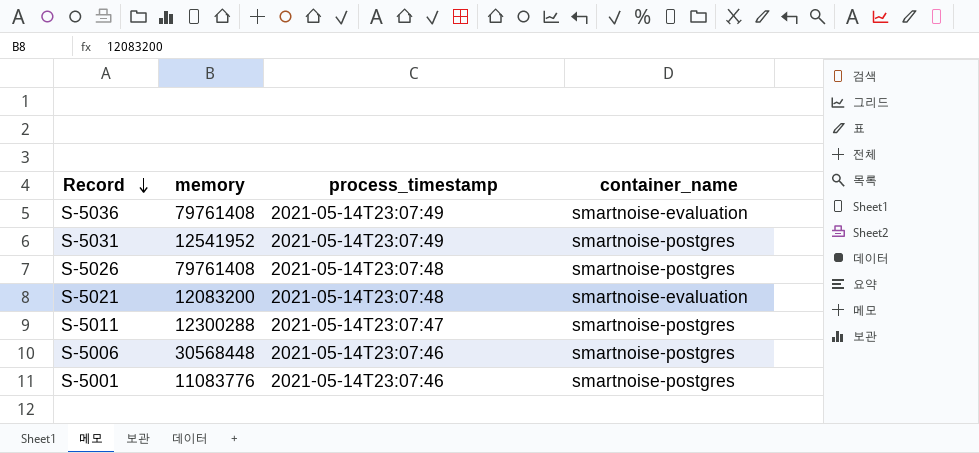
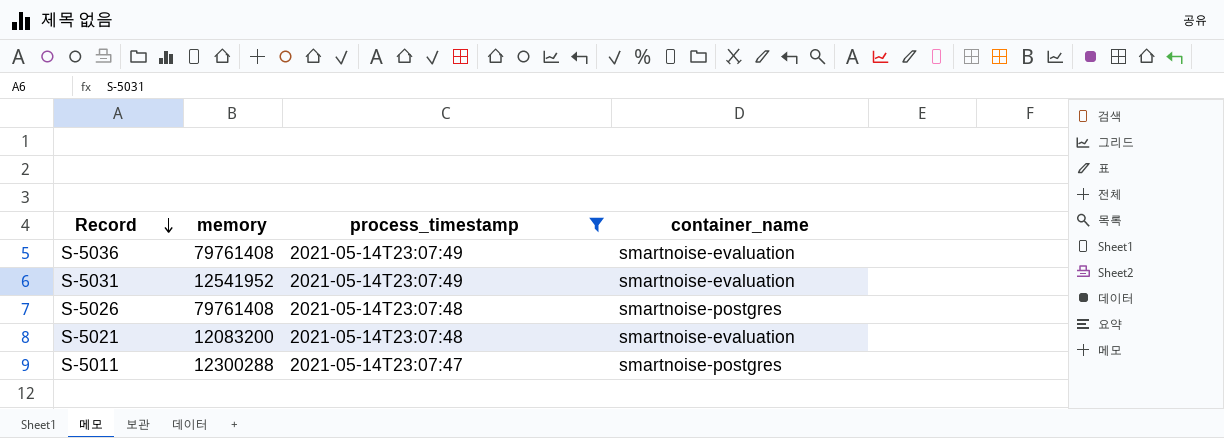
filter: none -> process_timestamp != 2021-05-14T23:07:46
S-5031 | container_name: smartnoise-postgres -> smartnoise-evaluation

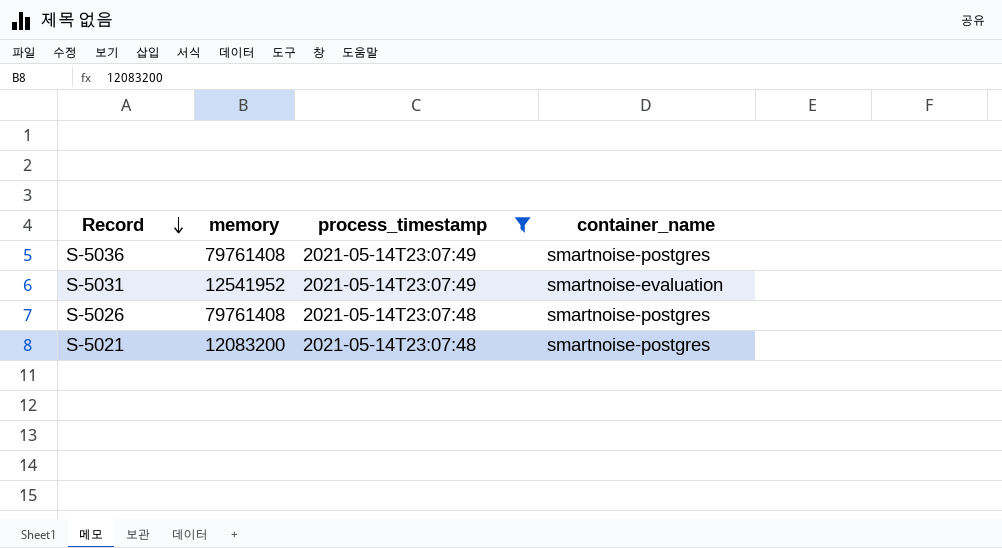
row S-5011: 12300288 | 2021-05-14T23:07:47 | smartnoise-postgres -> none
S-5036 | container_name: smartnoise-evaluation -> smartnoise-postgres
S-5021 | container_name: smartnoise-evaluation -> smartnoise-postgres

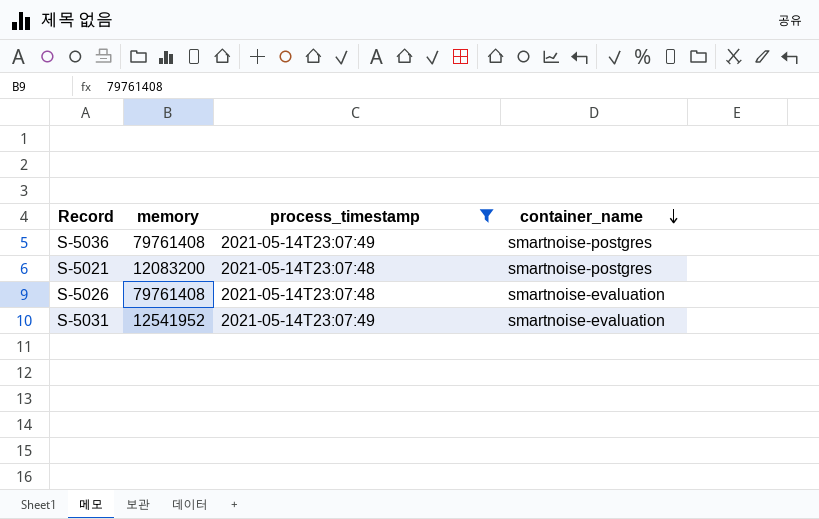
row order: Record descending -> container_name descending
S-5026 | container_name: smartnoise-postgres -> smartnoise-evaluation

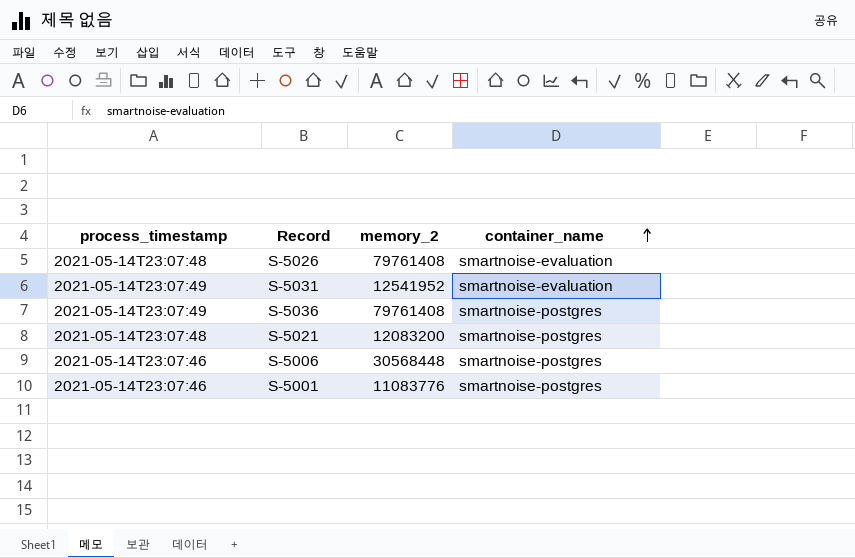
filter: process_timestamp != 2021-05-14T23:07:46 -> none
row order: container_name descending -> container_name ascending
column process_timestamp | position: 3 -> 1
column name: memory -> memory_2

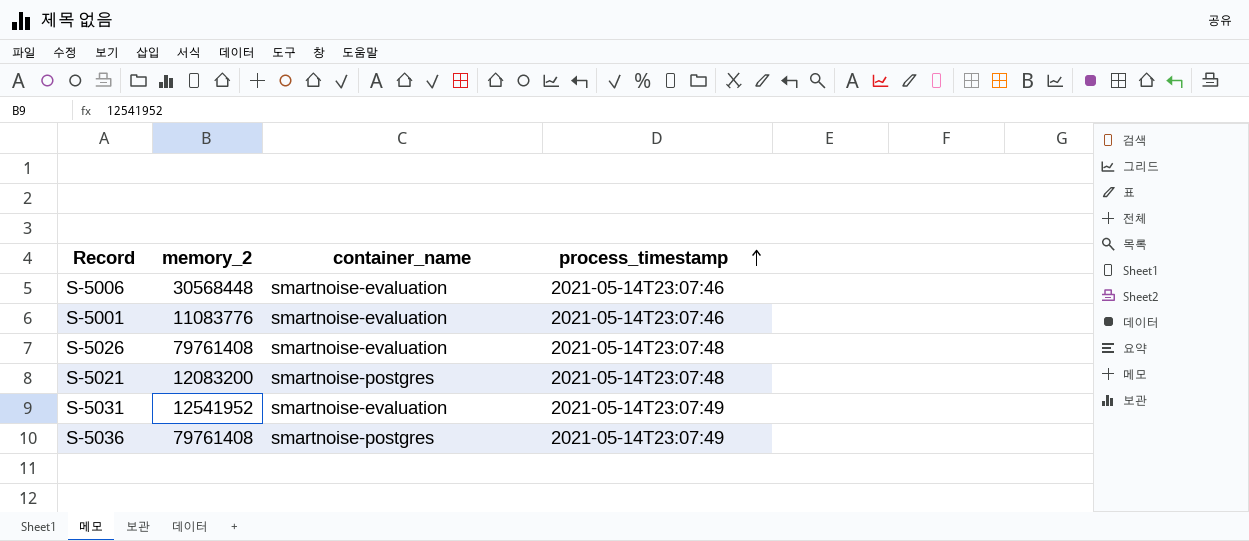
row order: container_name ascending -> process_timestamp ascending
column process_timestamp | position: 1 -> 4
S-5006 | container_name: smartnoise-postgres -> smartnoise-evaluation
S-5001 | container_name: smartnoise-postgres -> smartnoise-evaluation

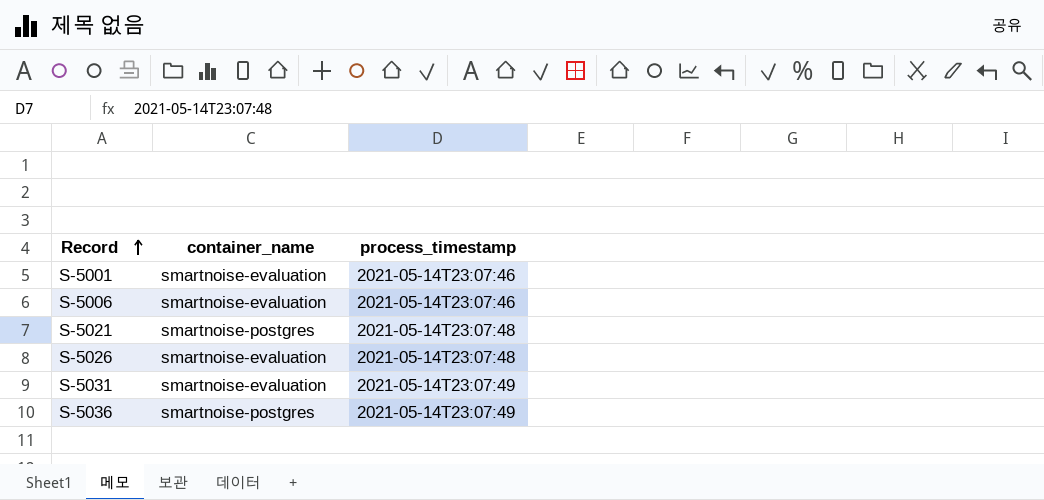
row order: process_timestamp ascending -> Record ascending
column memory_2 | position: 2 -> none

